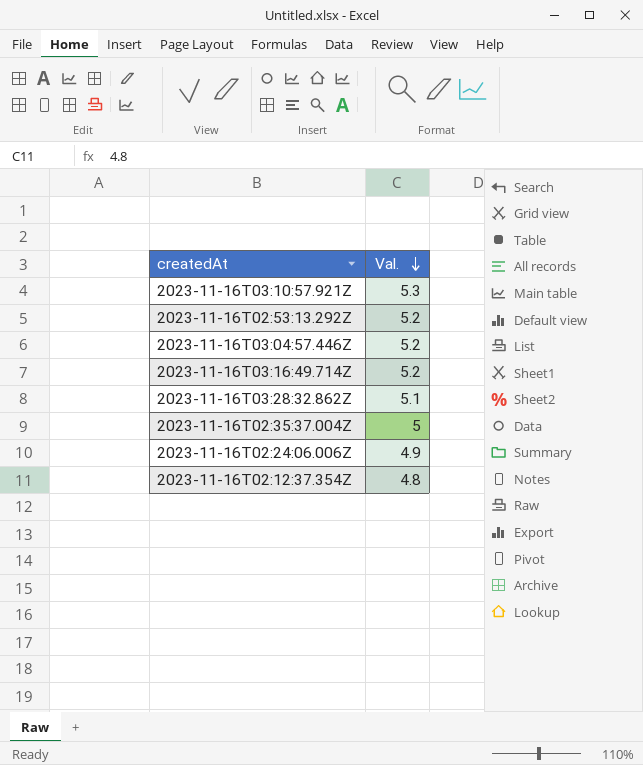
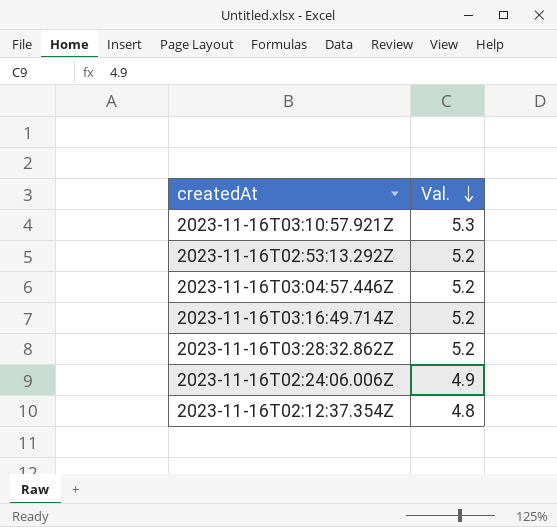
row 2023-11-16T02:35:37.004Z: 5 -> none
2023-11-16T03:28:32.862Z | Val.: 5.1 -> 5.2

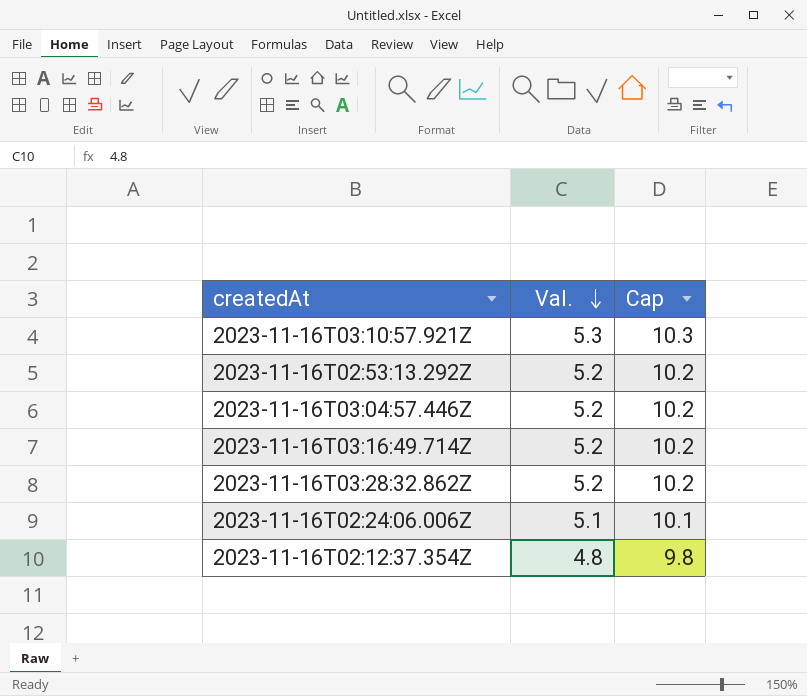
column Cap | formula: none -> [Val.] + 5
2023-11-16T02:24:06.006Z | Val.: 4.9 -> 5.1

